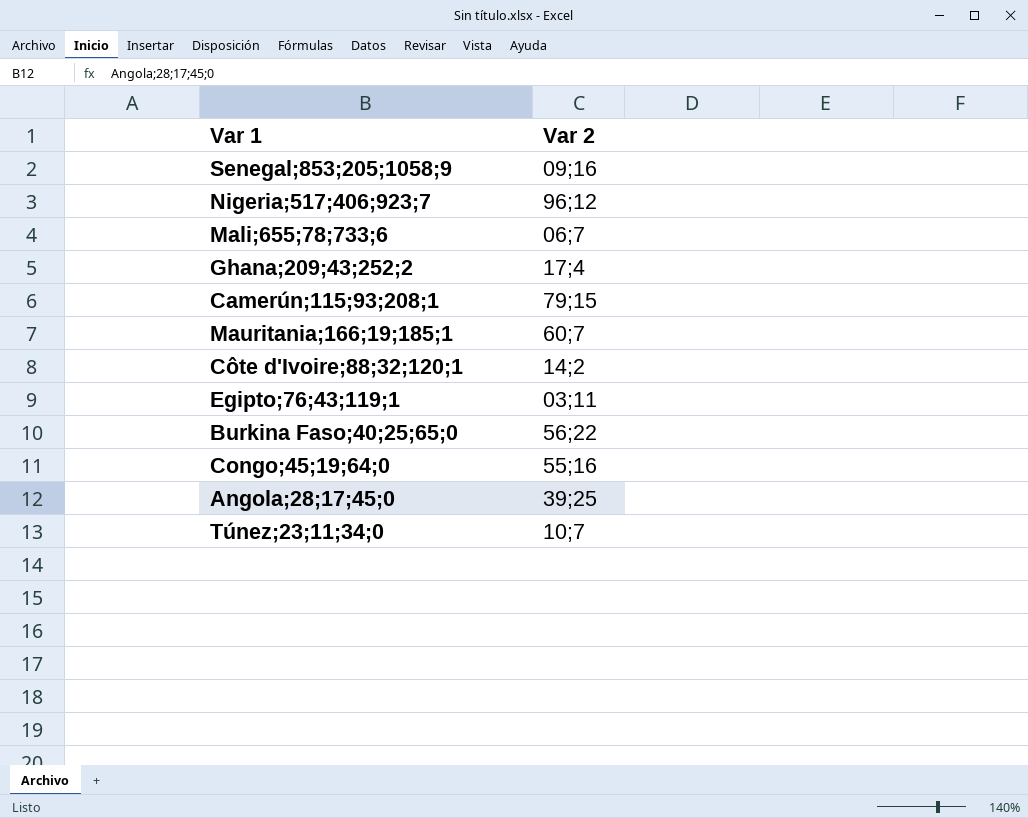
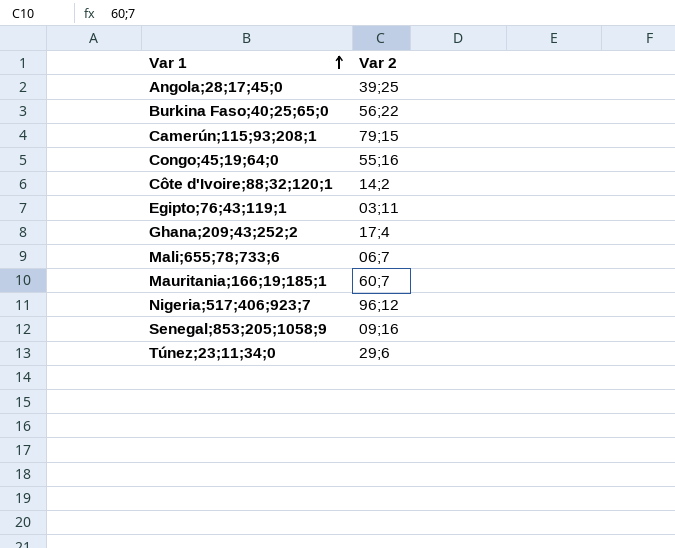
row order: none -> Var 1 ascending
Túnez;23;11;34;0 | Var 2: 10;7 -> 29;6

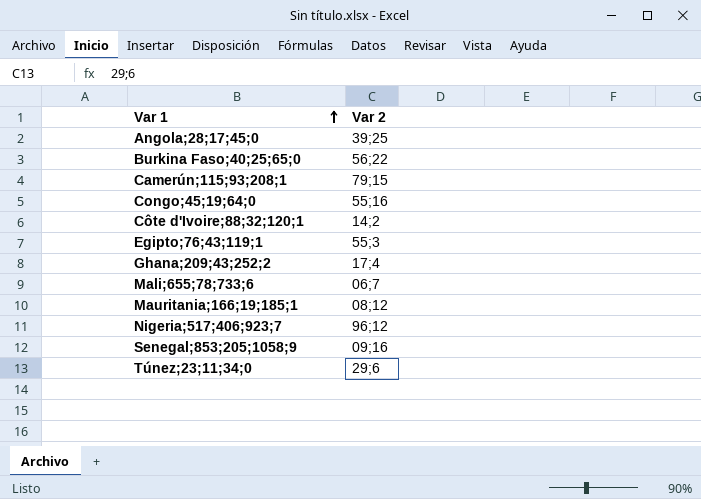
Egipto;76;43;119;1 | Var 2: 03;11 -> 55;3
Mauritania;166;19;185;1 | Var 2: 60;7 -> 08;12

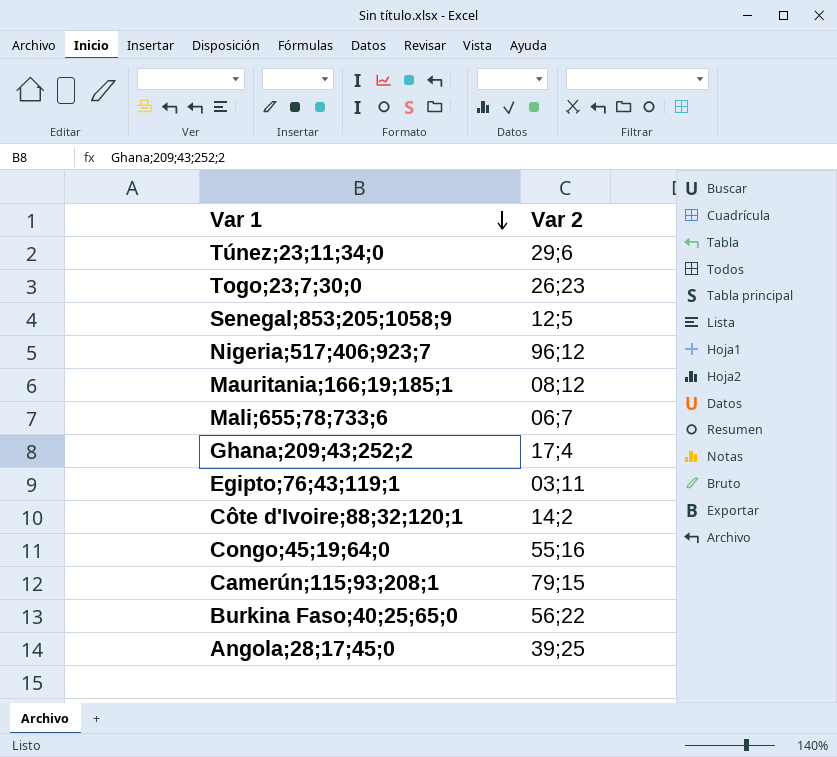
row order: Var 1 ascending -> Var 1 descending
row Togo;23;7;30;0: none -> 26;23
Senegal;853;205;1058;9 | Var 2: 09;16 -> 12;5
Egipto;76;43;119;1 | Var 2: 55;3 -> 03;11

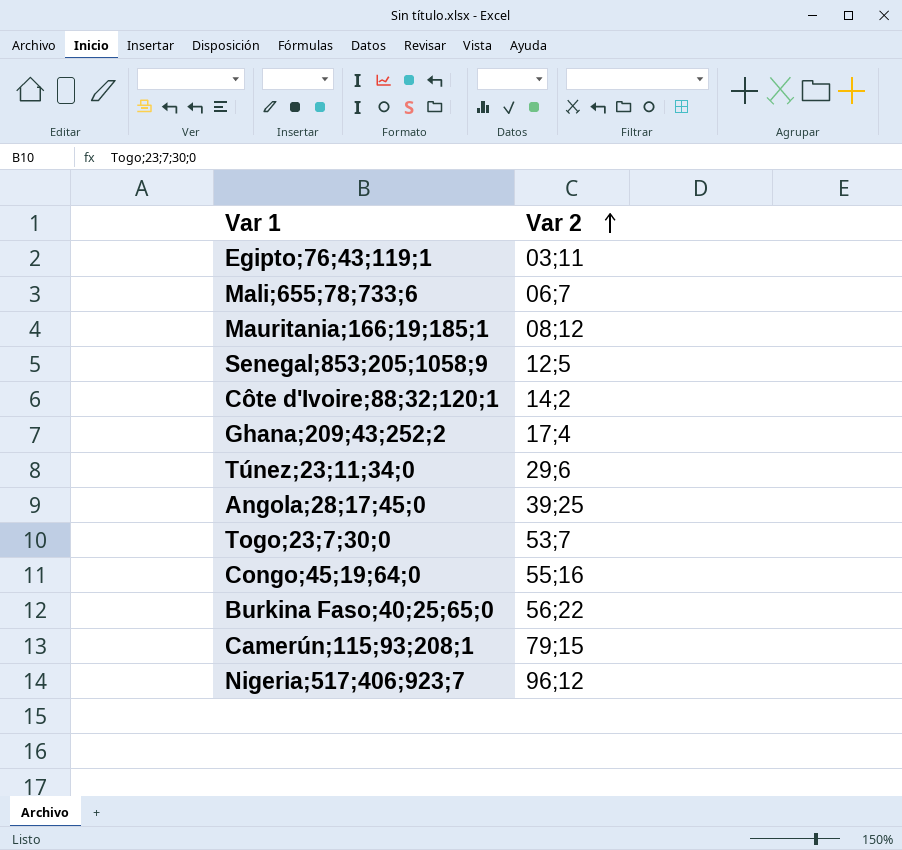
row order: Var 1 descending -> Var 2 ascending
Togo;23;7;30;0 | Var 2: 26;23 -> 53;7

